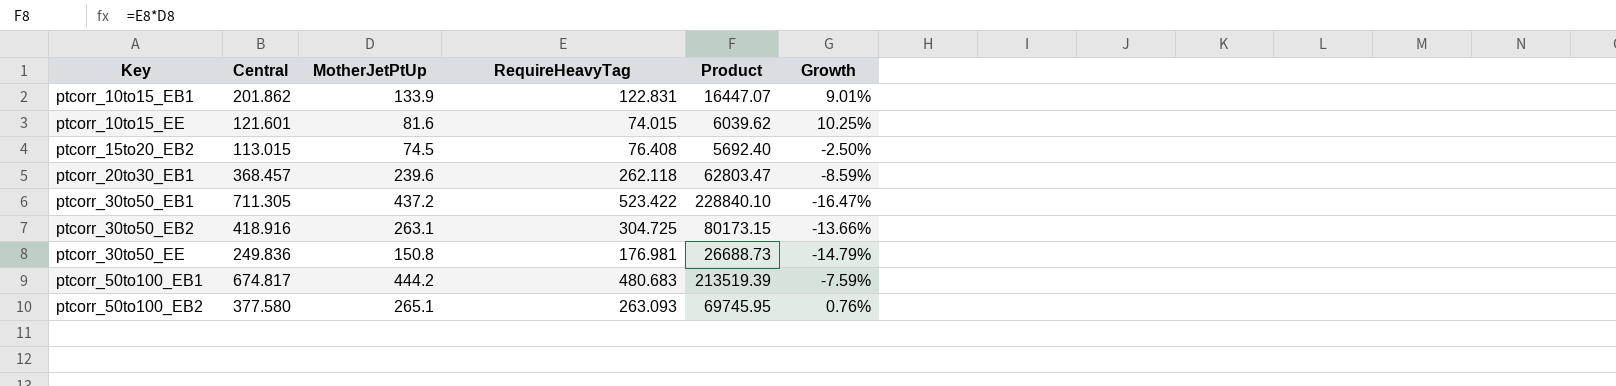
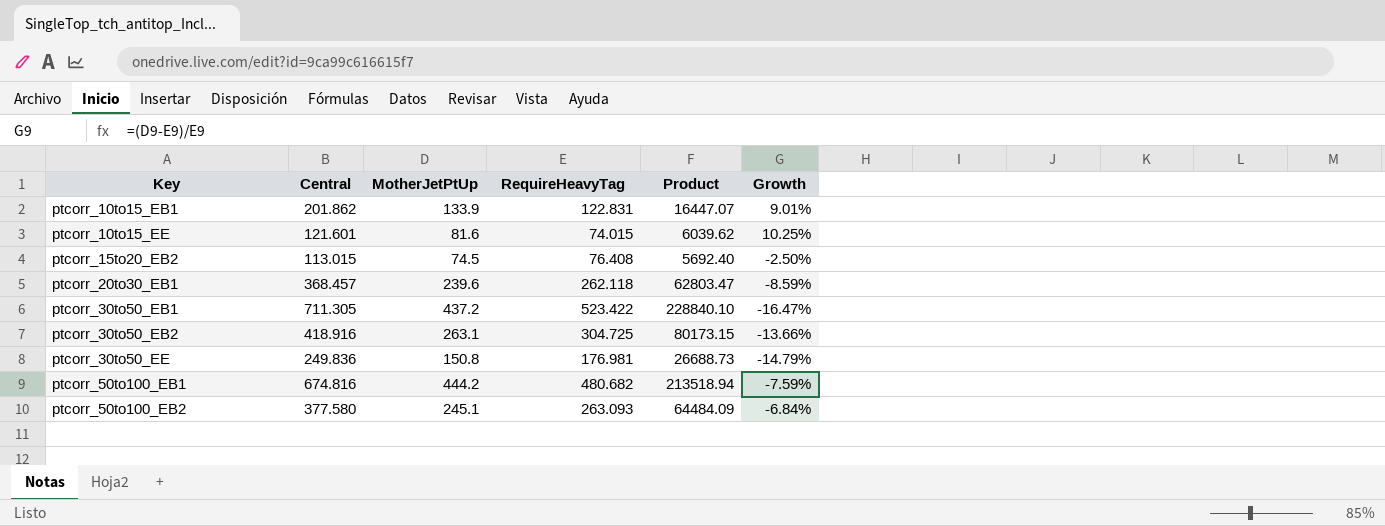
ptcorr_50to100_EB1 | Central: 674.817 -> 674.816
ptcorr_50to100_EB1 | RequireHeavyTag: 480.683 -> 480.682
ptcorr_50to100_EB1 | Product: 213519.39 -> 213518.94
ptcorr_50to100_EB2 | MotherJetPtUp: 265.1 -> 245.1
ptcorr_50to100_EB2 | Product: 69745.95 -> 64484.09
ptcorr_50to100_EB2 | Growth: 0.76% -> -6.84%

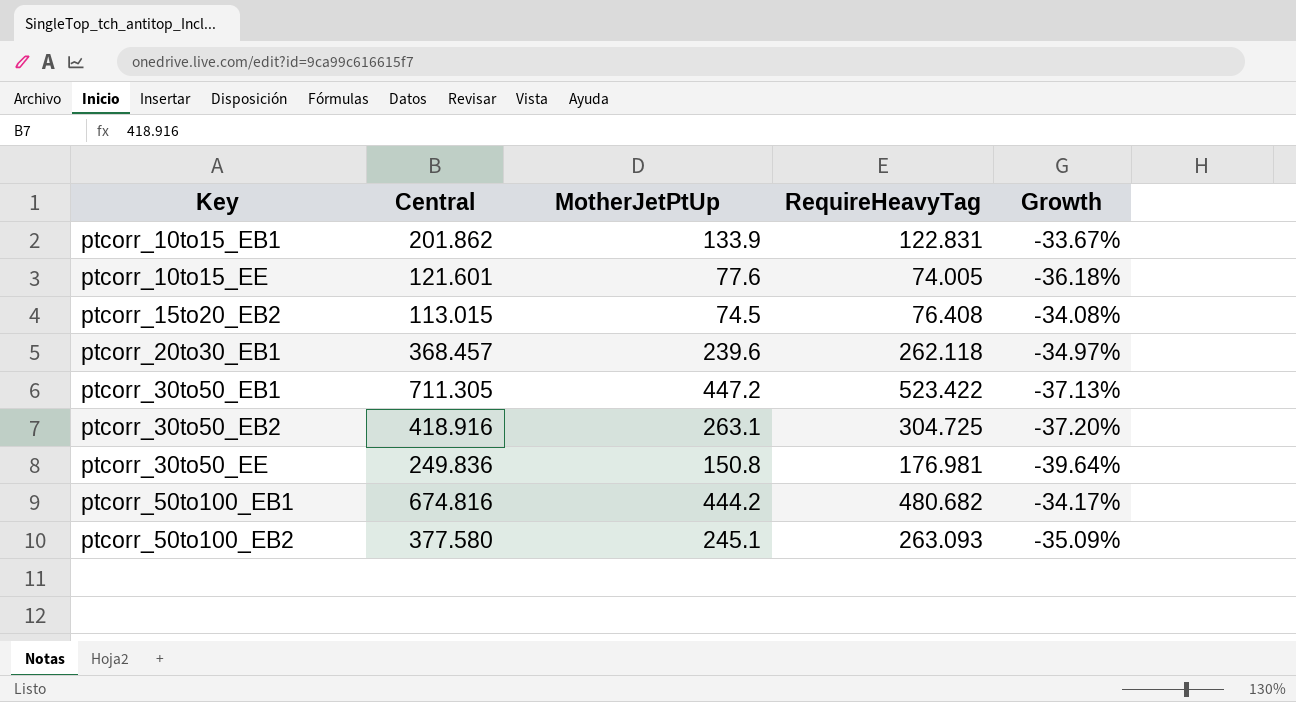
column Product | formula: [MotherJetPtUp] * [RequireHeavyTag] -> none
column Growth | formula: ([MotherJetPtUp] - [RequireHeavyTag]) / [RequireHeavyTag] -> ([MotherJetPtUp] - [Central]) / [Central]
ptcorr_10to15_EE | MotherJetPtUp: 81.6 -> 77.6
ptcorr_10to15_EE | RequireHeavyTag: 74.015 -> 74.005
ptcorr_30to50_EB1 | MotherJetPtUp: 437.2 -> 447.2

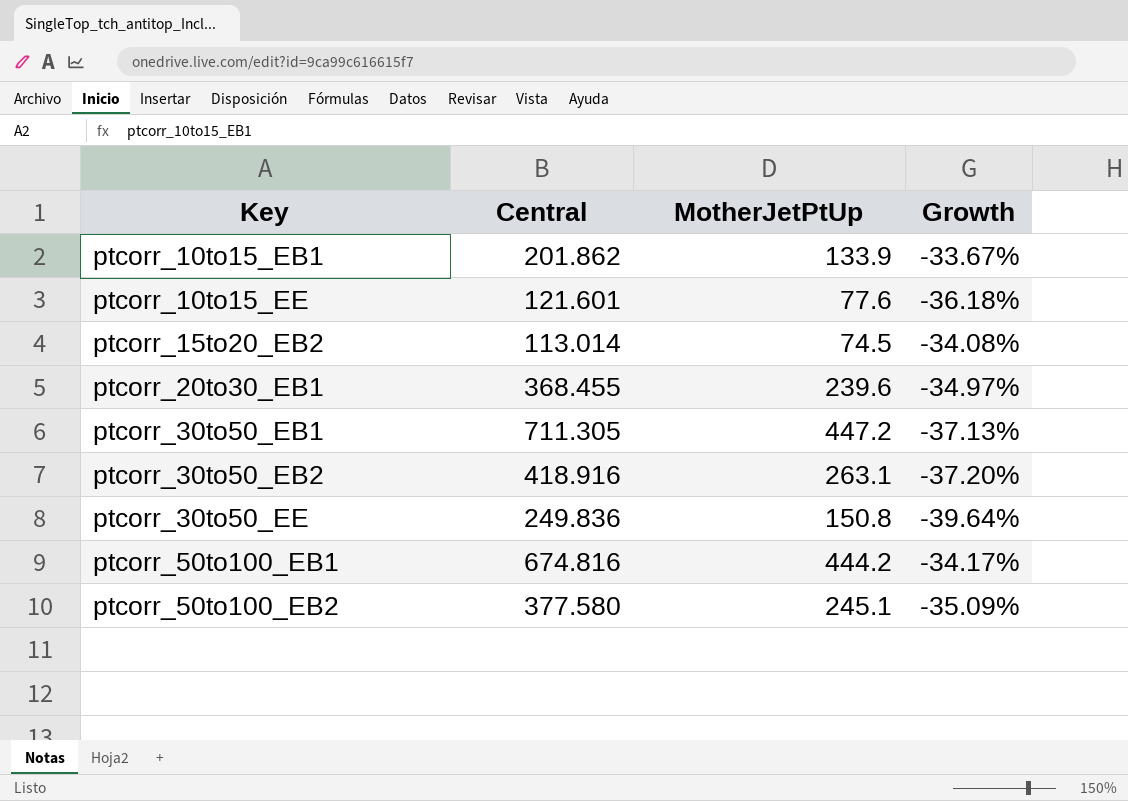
column RequireHeavyTag | position: 4 -> none
ptcorr_15to20_EB2 | Central: 113.015 -> 113.014
ptcorr_20to30_EB1 | Central: 368.457 -> 368.455

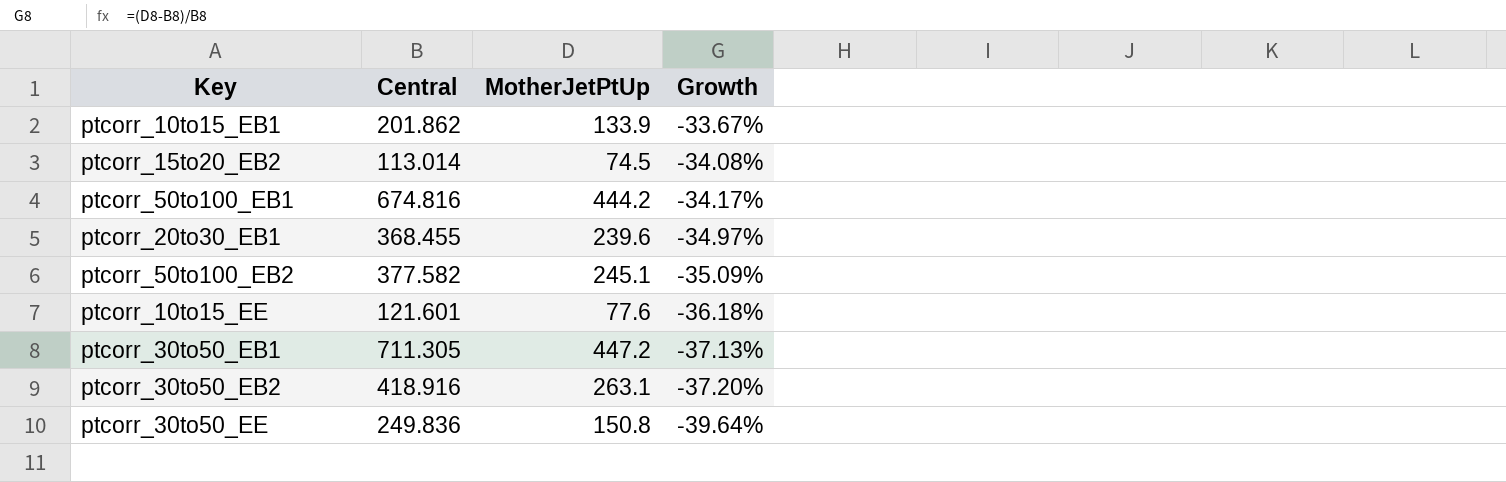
row order: Key ascending -> Growth descending
ptcorr_50to100_EB2 | Central: 377.580 -> 377.582

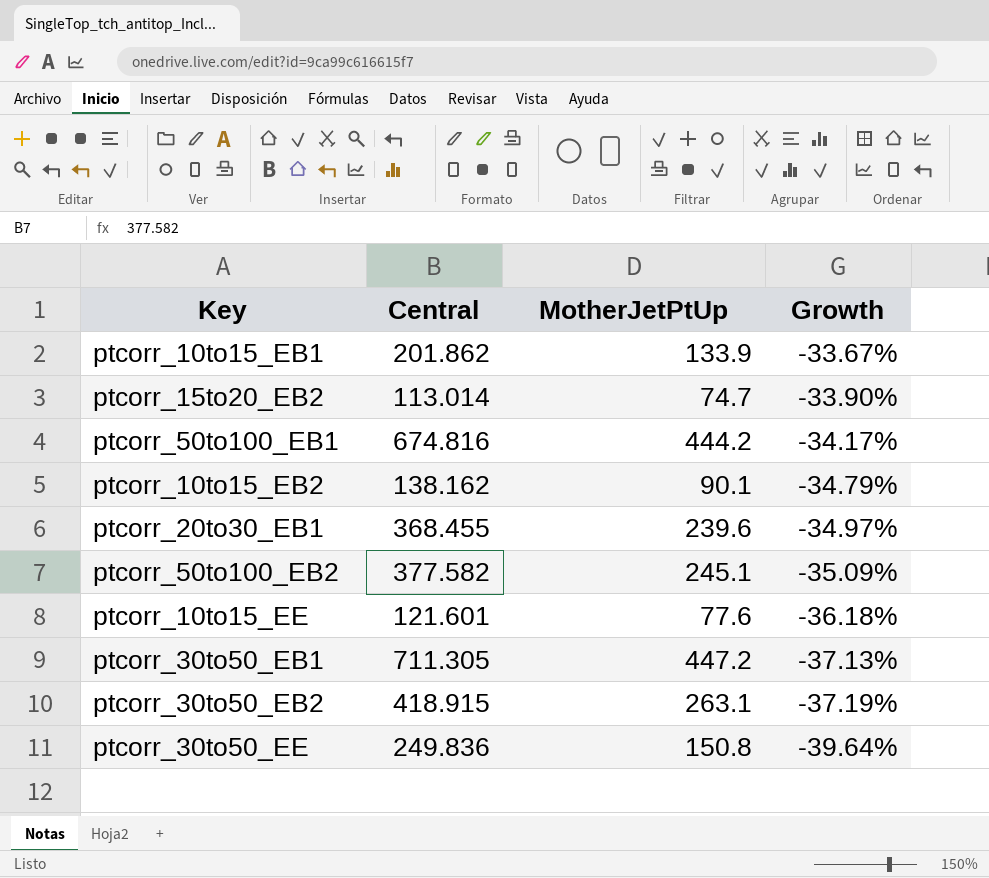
ptcorr_15to20_EB2 | MotherJetPtUp: 74.5 -> 74.7
ptcorr_15to20_EB2 | Growth: -34.08% -> -33.90%
row ptcorr_10to15_EB2: none -> 138.162 | 90.1 | -34.79%
ptcorr_30to50_EB2 | Central: 418.916 -> 418.915
ptcorr_30to50_EB2 | Growth: -37.20% -> -37.19%

